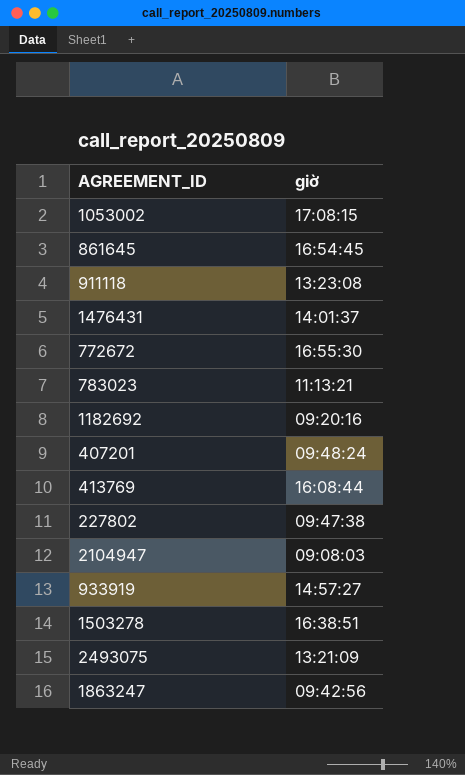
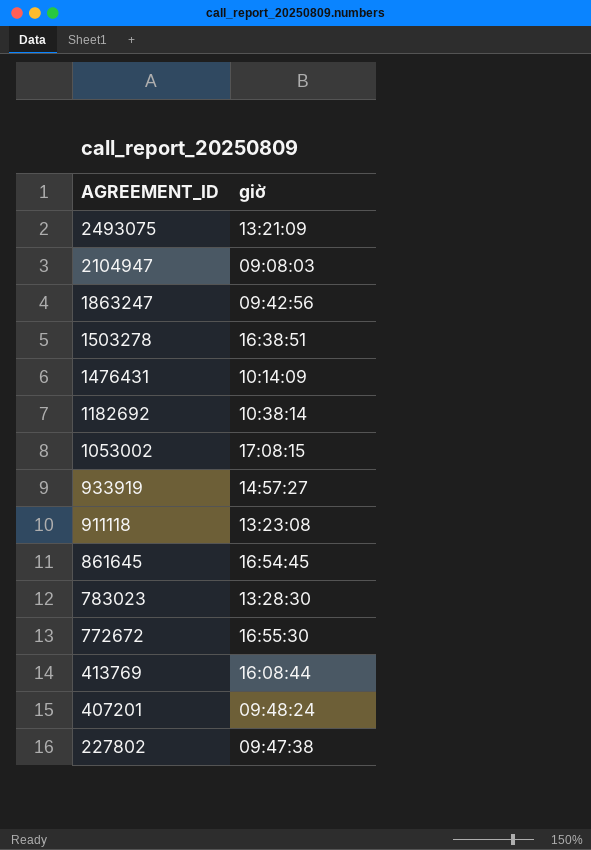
row order: none -> AGREEMENT_ID descending
1476431 | giờ: 14:01:37 -> 10:14:09
1182692 | giờ: 09:20:16 -> 10:38:14
783023 | giờ: 11:13:21 -> 13:28:30

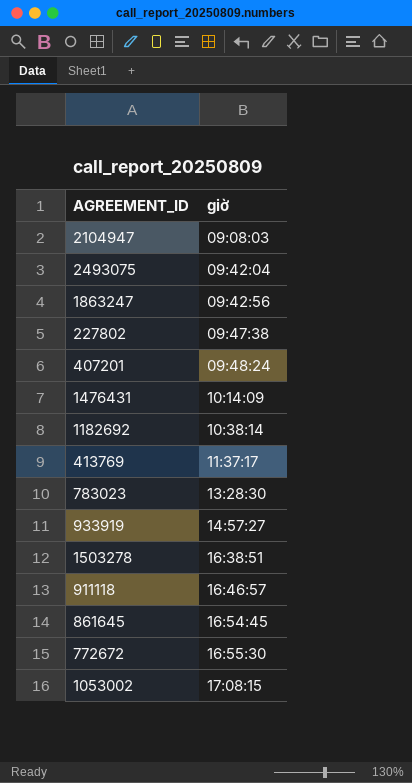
row order: AGREEMENT_ID descending -> giờ ascending
2493075 | giờ: 13:21:09 -> 09:42:04
413769 | giờ: 16:08:44 -> 11:37:17
911118 | giờ: 13:23:08 -> 16:46:57

